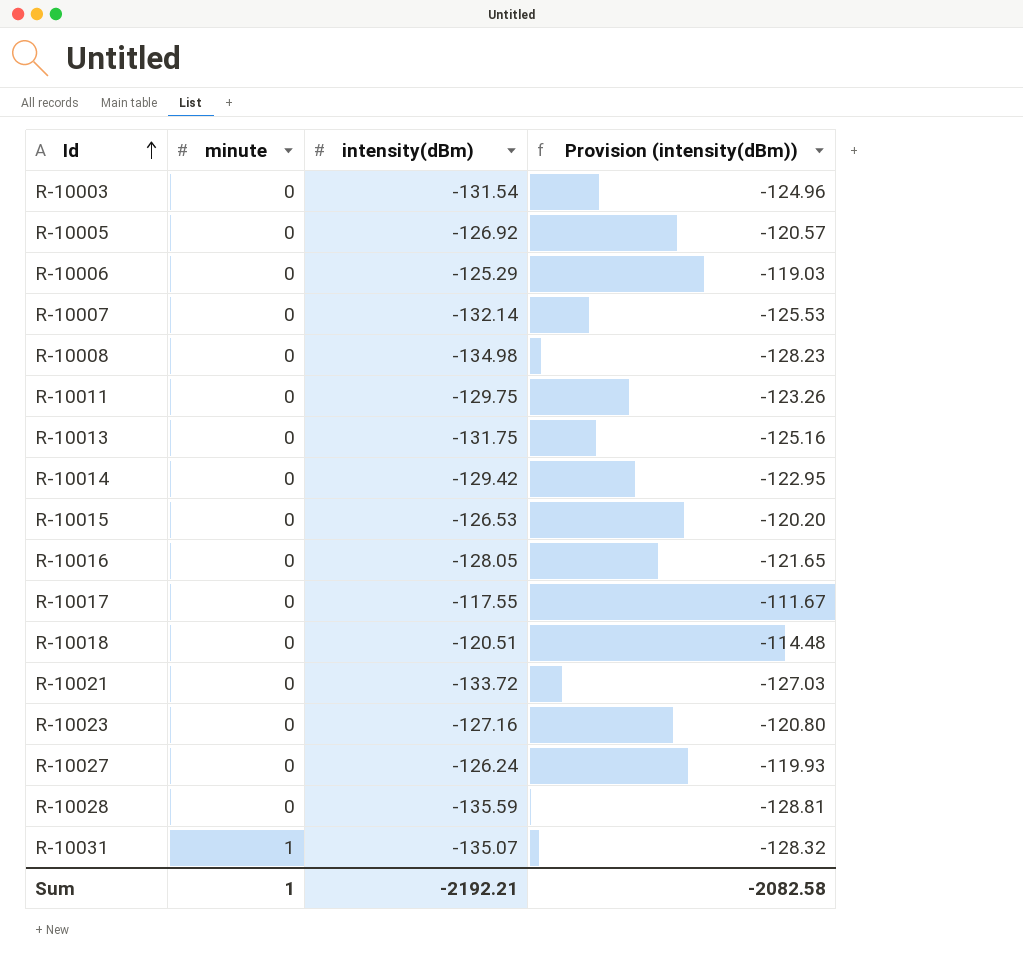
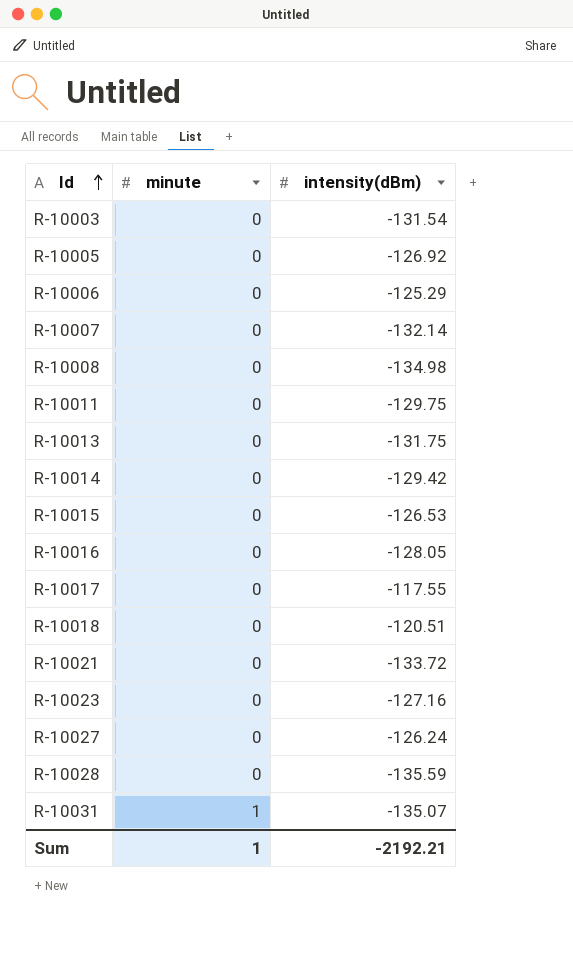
column Provision (intensity(dBm)) | formula: [intensity(dBm)] * 0.95 -> none

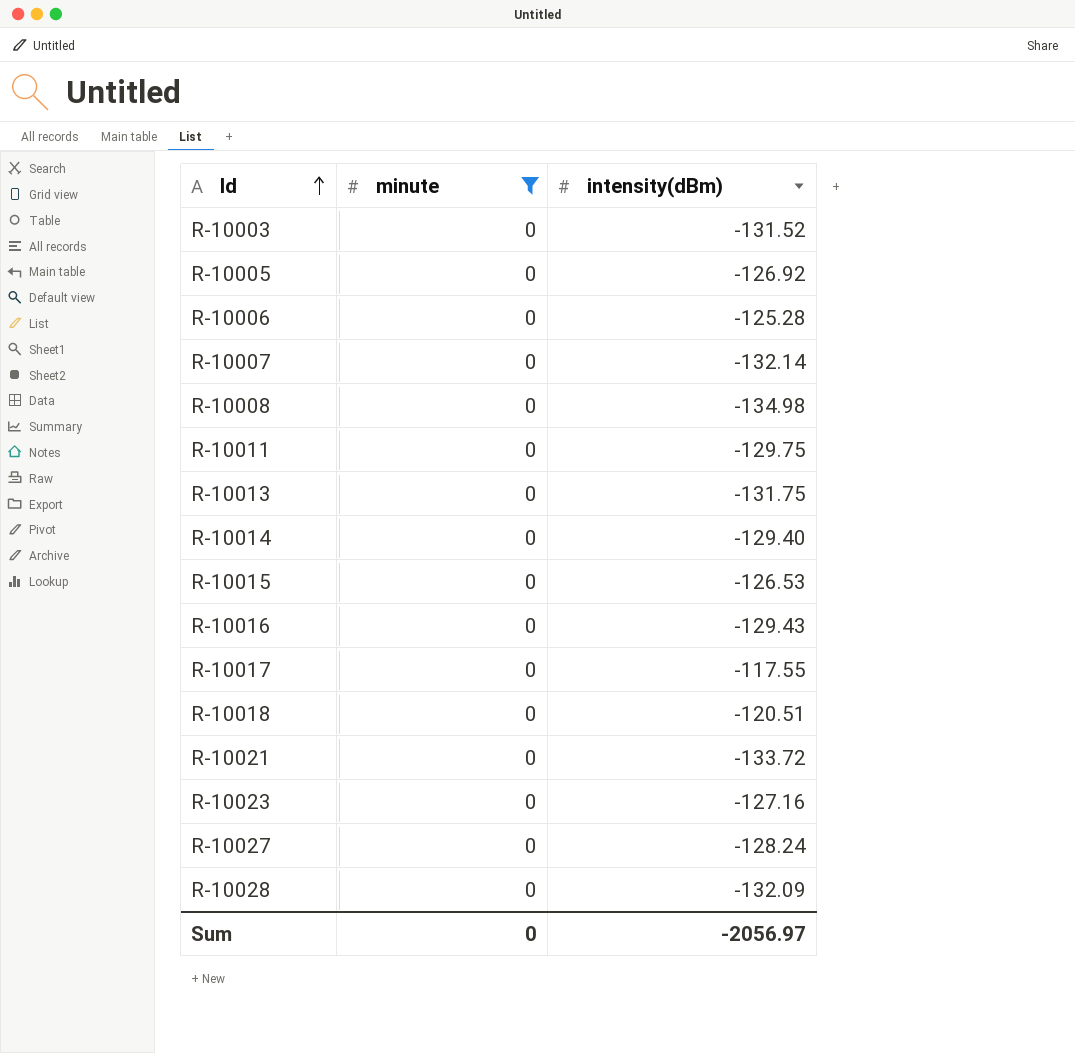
filter: none -> minute = 0
R-10003 | intensity(dBm): -131.54 -> -131.52
R-10006 | intensity(dBm): -125.29 -> -125.28
R-10014 | intensity(dBm): -129.42 -> -129.40
R-10016 | intensity(dBm): -128.05 -> -129.43
R-10027 | intensity(dBm): -126.24 -> -128.24
R-10028 | intensity(dBm): -135.59 -> -132.09
Sum | minute: 1 -> 0
Sum | intensity(dBm): -2192.21 -> -2056.97

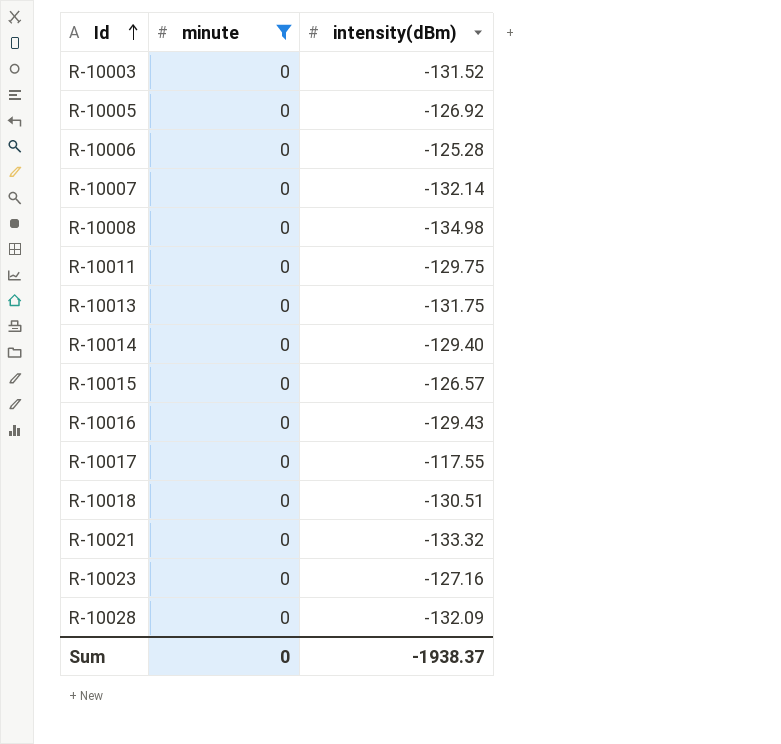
row R-10027: 0 | -128.24 -> none
R-10015 | intensity(dBm): -126.53 -> -126.57
R-10018 | intensity(dBm): -120.51 -> -130.51
R-10021 | intensity(dBm): -133.72 -> -133.32
Sum | intensity(dBm): -2056.97 -> -1938.37

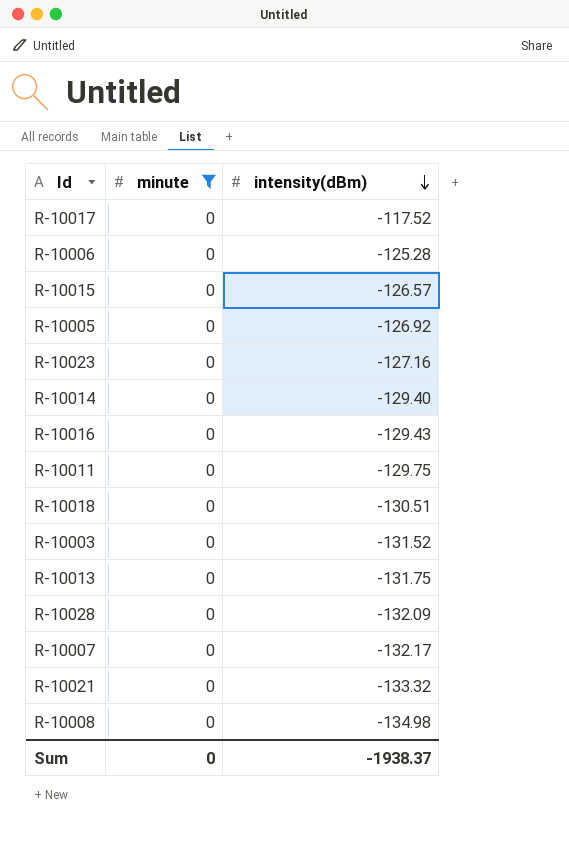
row order: Id ascending -> intensity(dBm) descending
R-10017 | intensity(dBm): -117.55 -> -117.52
R-10007 | intensity(dBm): -132.14 -> -132.17

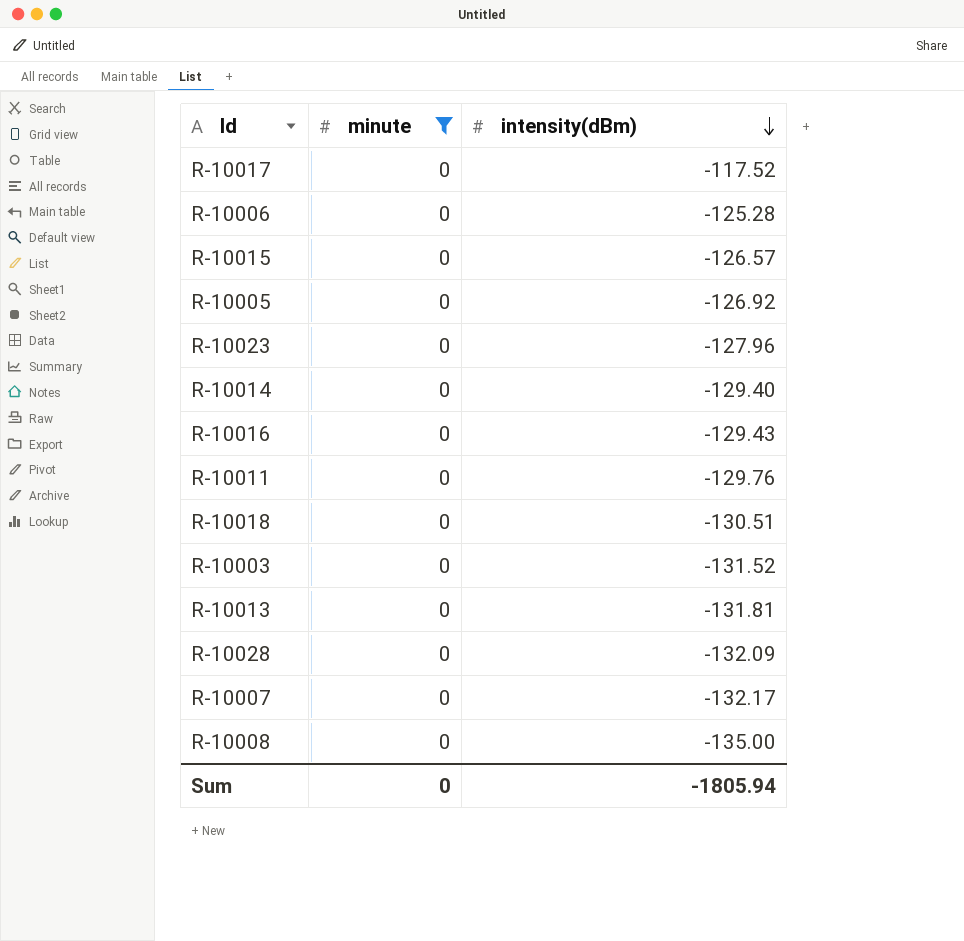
row R-10021: 0 | -133.32 -> none
R-10023 | intensity(dBm): -127.16 -> -127.96
R-10011 | intensity(dBm): -129.75 -> -129.76
R-10013 | intensity(dBm): -131.75 -> -131.81
R-10008 | intensity(dBm): -134.98 -> -135.00
Sum | intensity(dBm): -1938.37 -> -1805.94

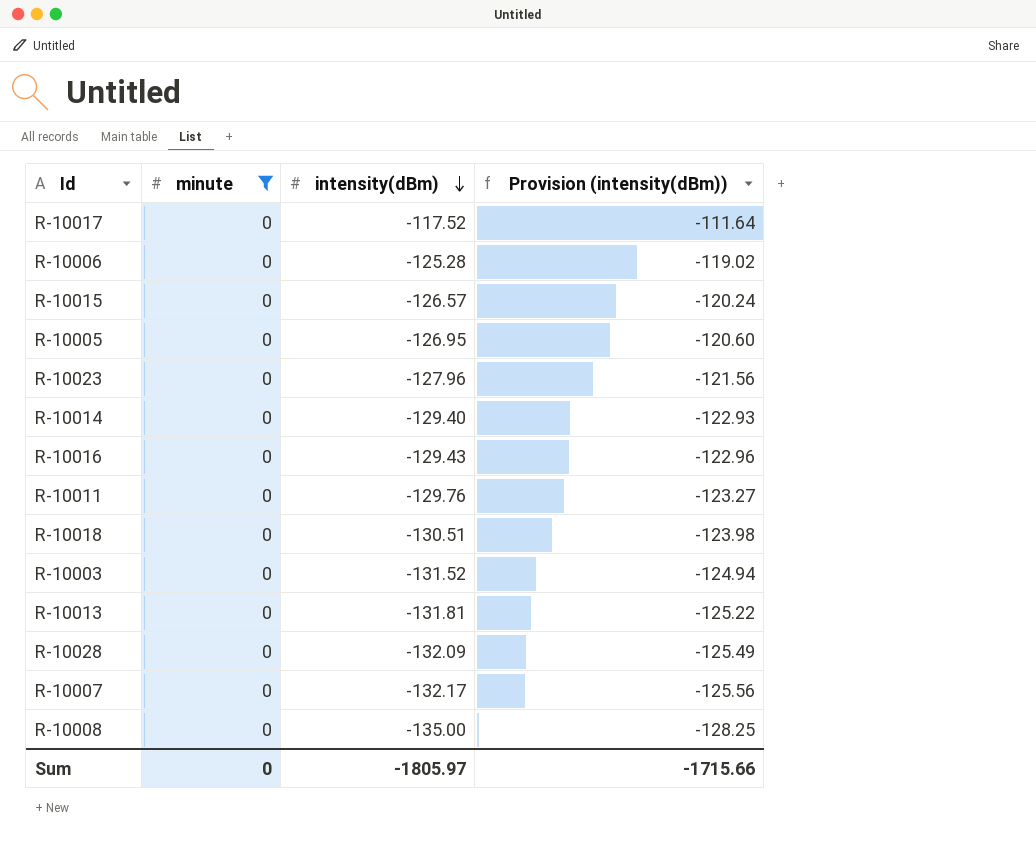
column Provision (intensity(dBm)) | formula: none -> [intensity(dBm)] * 0.95
R-10005 | intensity(dBm): -126.92 -> -126.95
Sum | intensity(dBm): -1805.94 -> -1805.97

